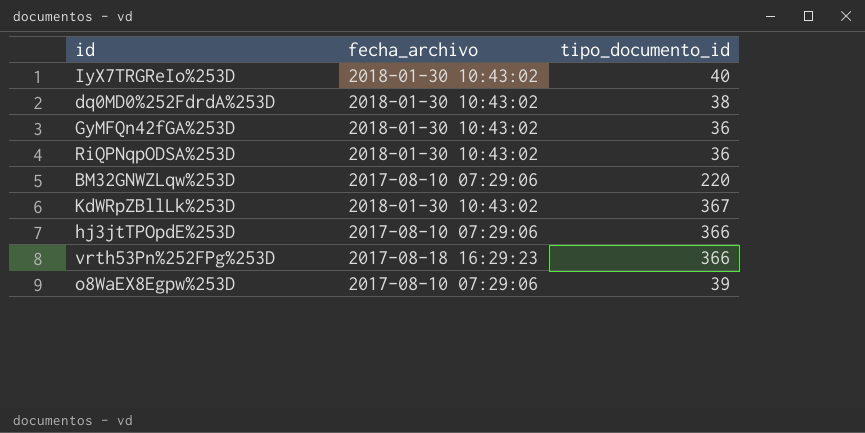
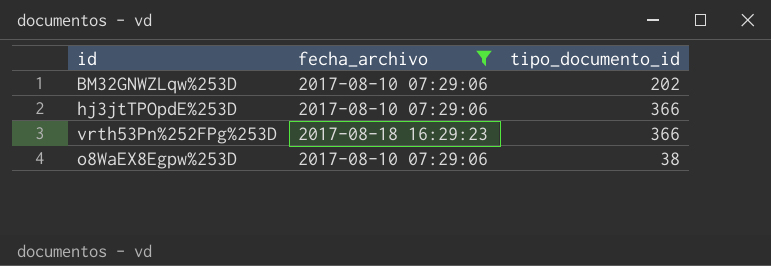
filter: none -> fecha_archivo != 2018-01-30 10:43:02
BM32GNWZLqw%253D | tipo_documento_id: 220 -> 202
o8WaEX8Egpw%253D | tipo_documento_id: 39 -> 38

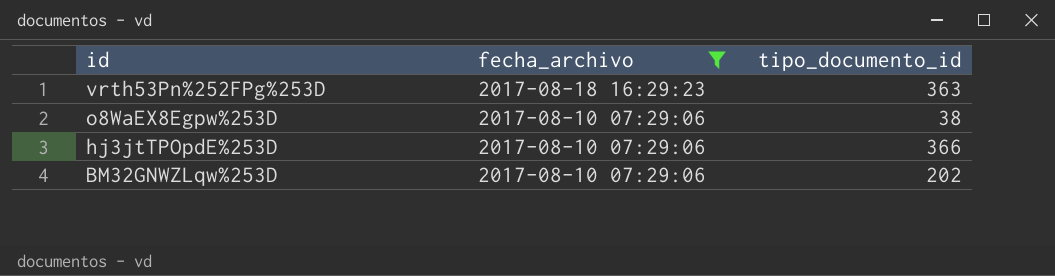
row order: none -> id descending
vrth53Pn%252FPg%253D | tipo_documento_id: 366 -> 363

